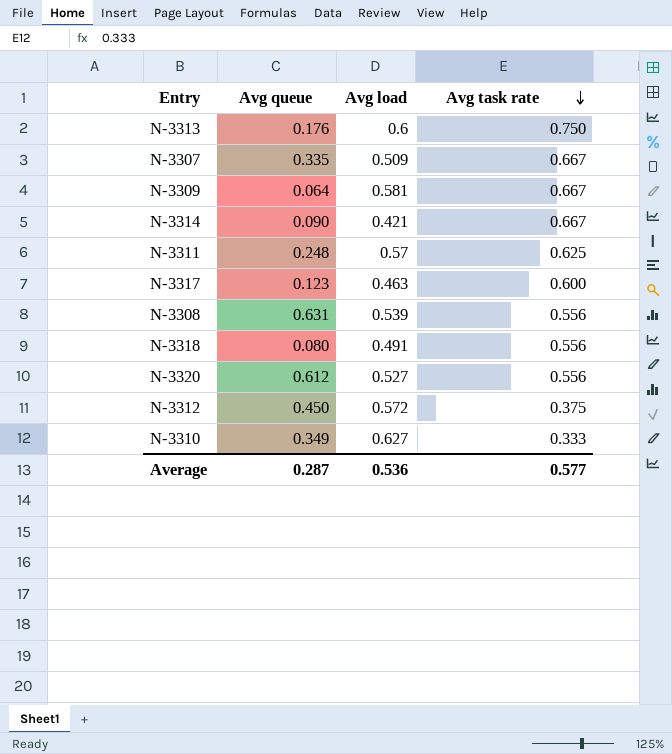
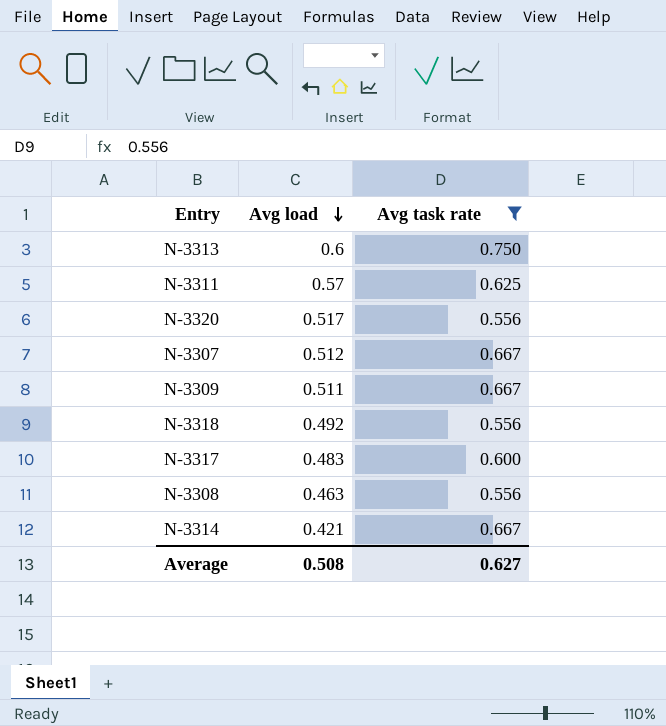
filter: none -> Avg task rate >= 0.556
row order: Avg task rate descending -> Avg load descending
column Avg queue | position: 2 -> none
N-3320 | Avg load: 0.527 -> 0.517
N-3307 | Avg load: 0.509 -> 0.512
N-3309 | Avg load: 0.581 -> 0.511
N-3318 | Avg load: 0.491 -> 0.492
N-3317 | Avg load: 0.463 -> 0.483
N-3308 | Avg load: 0.539 -> 0.463
Average | Avg load: 0.536 -> 0.508
Average | Avg task rate: 0.577 -> 0.627

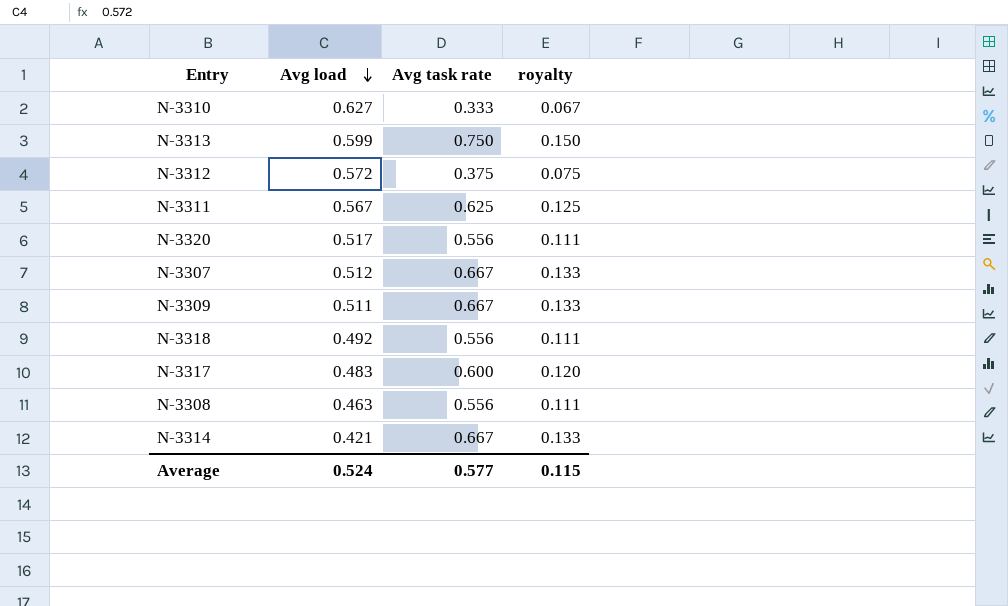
filter: Avg task rate >= 0.556 -> none
column royalty | formula: none -> [Avg task rate] * 0.2
N-3313 | Avg load: 0.6 -> 0.599
N-3311 | Avg load: 0.57 -> 0.567
Average | Avg load: 0.508 -> 0.524
Average | Avg task rate: 0.627 -> 0.577

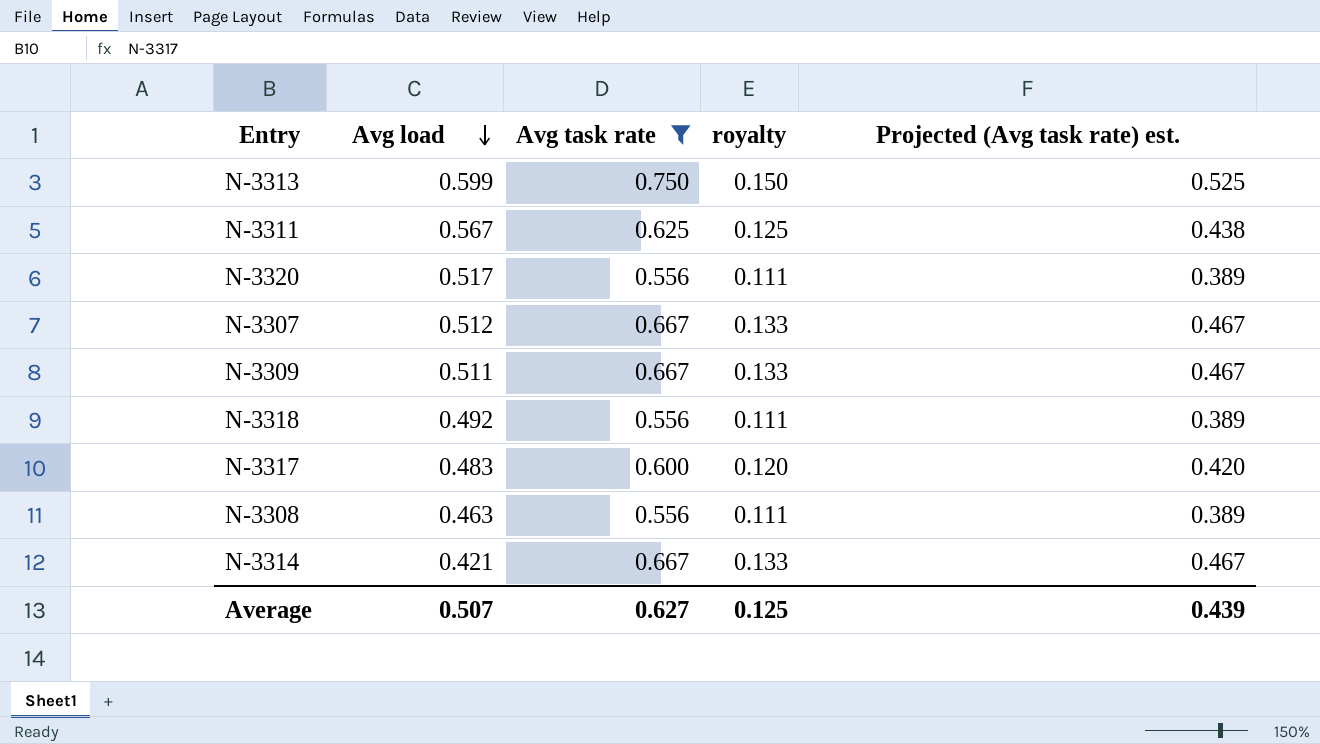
filter: none -> Avg task rate >= 0.556
column Projected (Avg task rate) est. | formula: none -> [Avg task rate] * 0.7
Average | Avg load: 0.524 -> 0.507
Average | Avg task rate: 0.577 -> 0.627
Average | royalty: 0.115 -> 0.125

